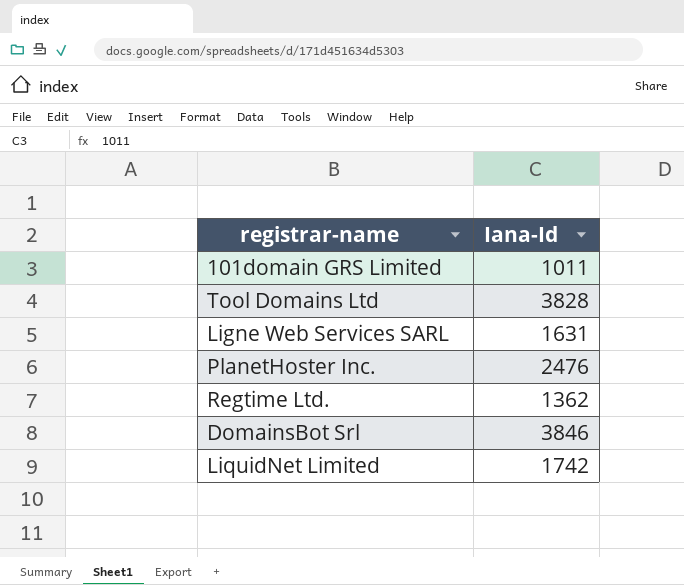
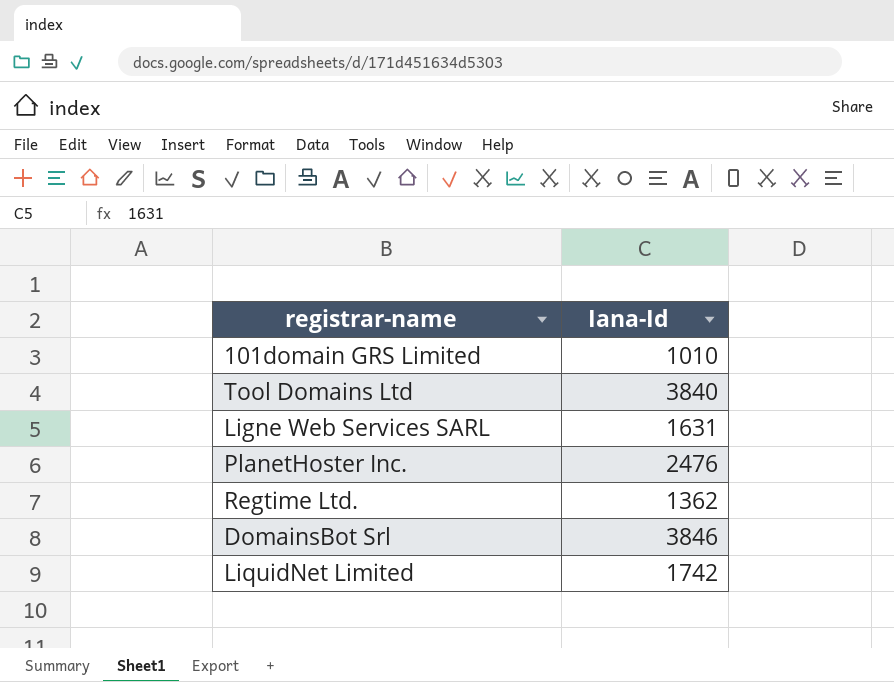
101domain GRS Limited | Iana-Id: 1011 -> 1010
Tool Domains Ltd | Iana-Id: 3828 -> 3840

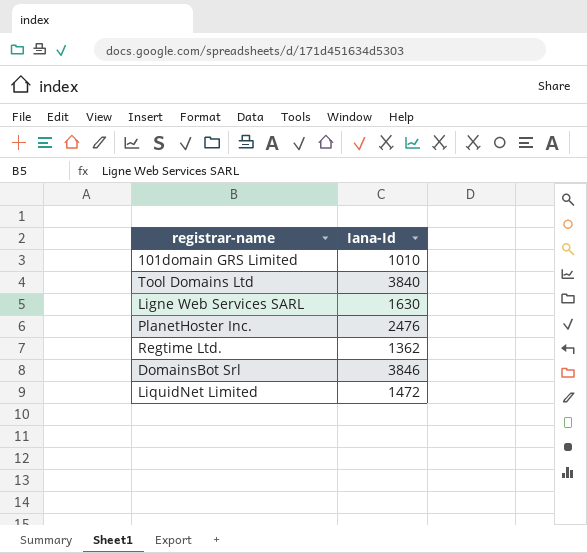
Ligne Web Services SARL | Iana-Id: 1631 -> 1630
LiquidNet Limited | Iana-Id: 1742 -> 1472

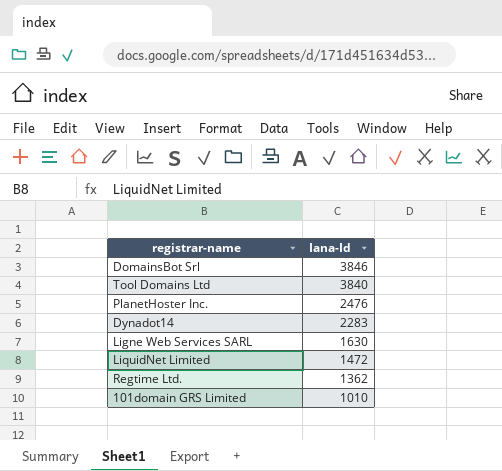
row order: none -> Iana-Id descending
row Dynadot14: none -> 2283

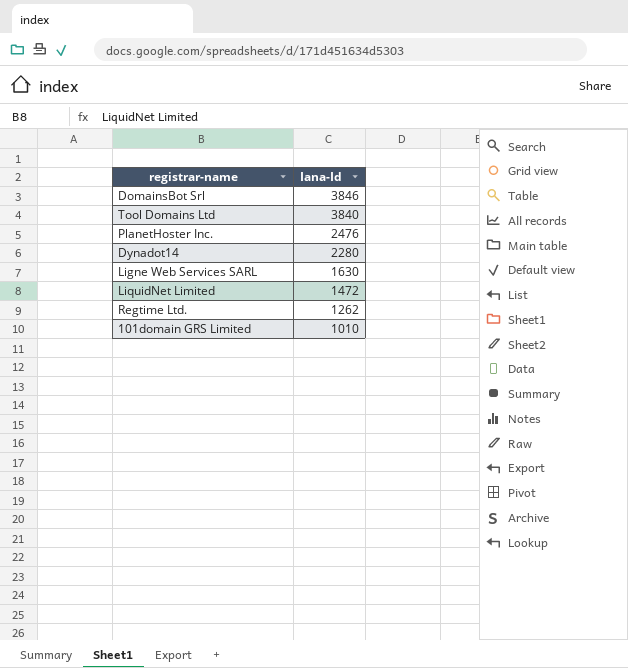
Dynadot14 | Iana-Id: 2283 -> 2280
Regtime Ltd. | Iana-Id: 1362 -> 1262

